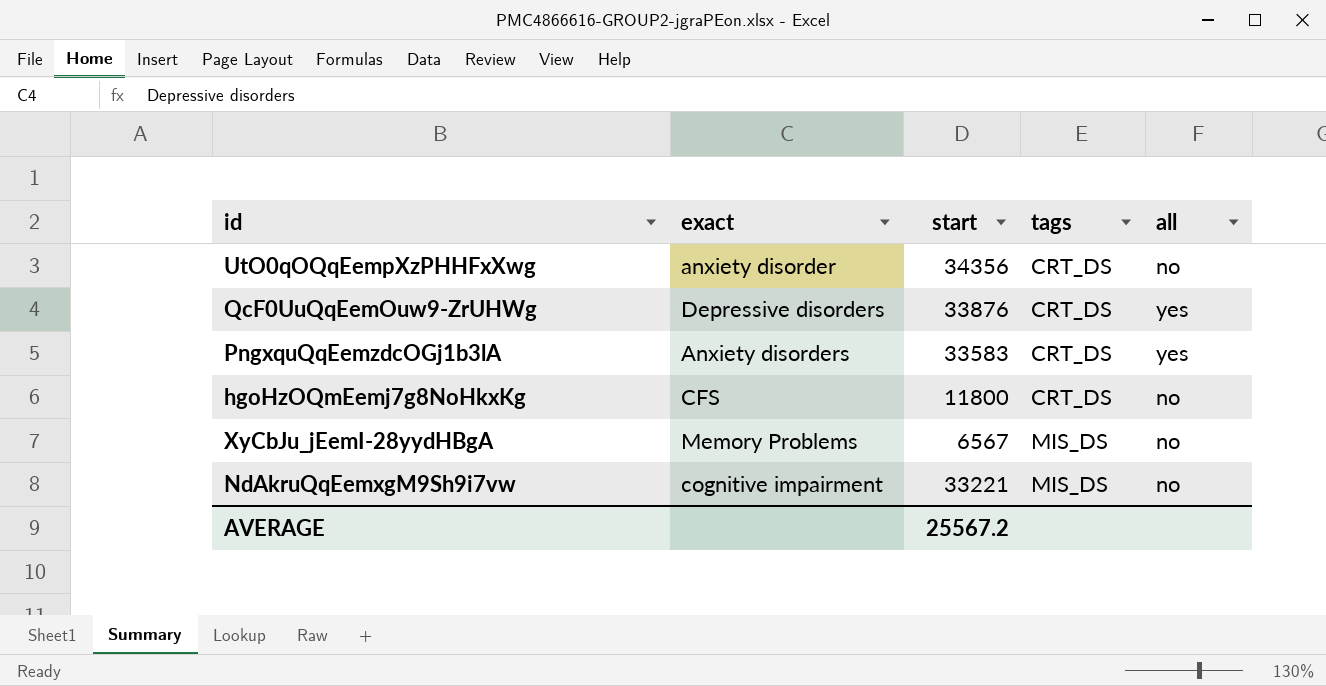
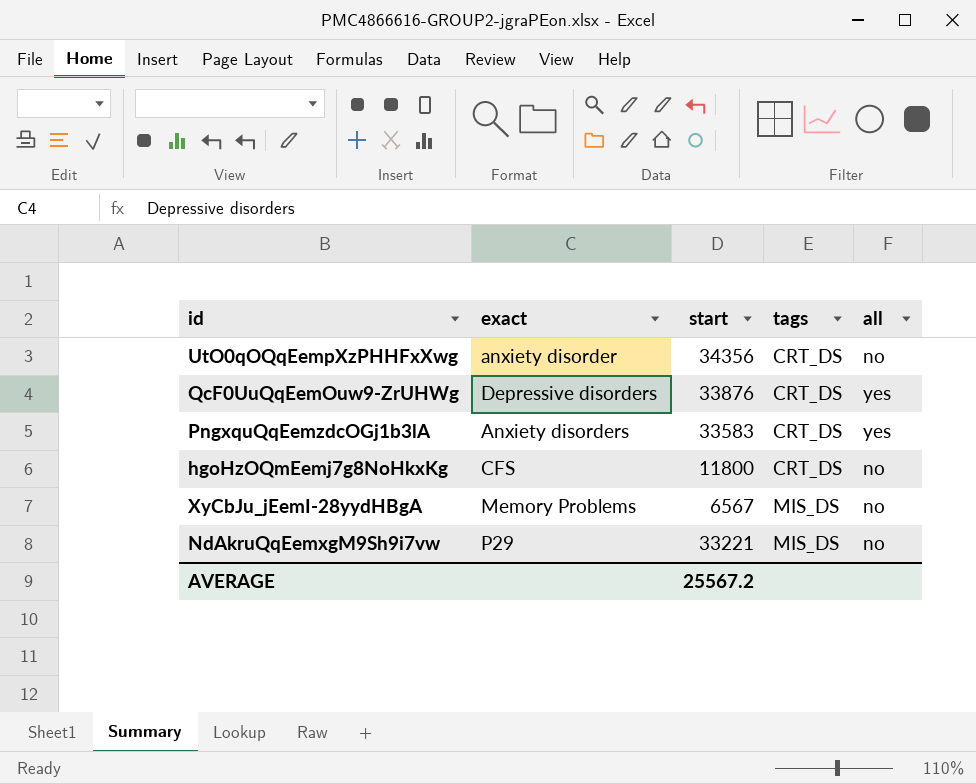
NdAkruQqEemxgM9Sh9i7vw | exact: cognitive impairment -> P29

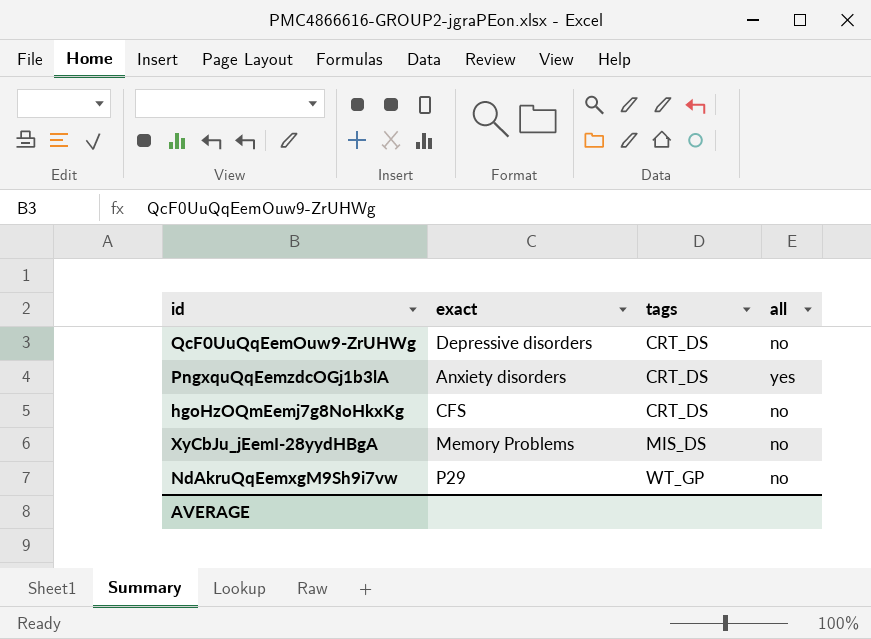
column start | position: 3 -> none
row UtO0qOQqEempXzPHHFxXwg: anxiety disorder | 34356 | CRT_DS | no -> none
QcF0UuQqEemOuw9-ZrUHWg | all: yes -> no
NdAkruQqEemxgM9Sh9i7vw | tags: MIS_DS -> WT_GP

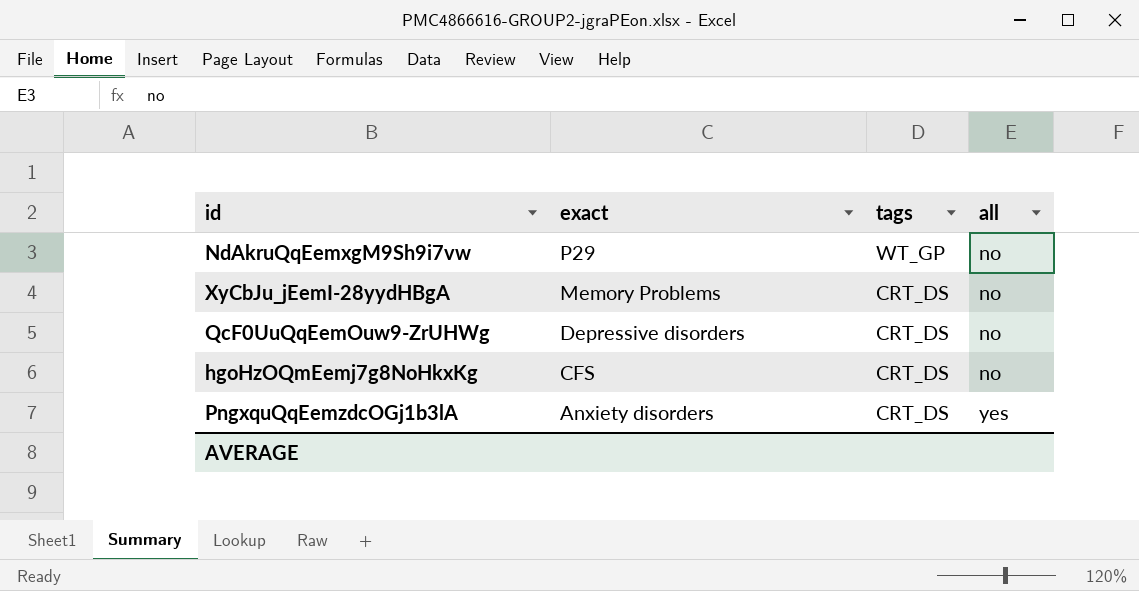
row order: tags ascending -> exact descending
XyCbJu_jEemI-28yydHBgA | tags: MIS_DS -> CRT_DS

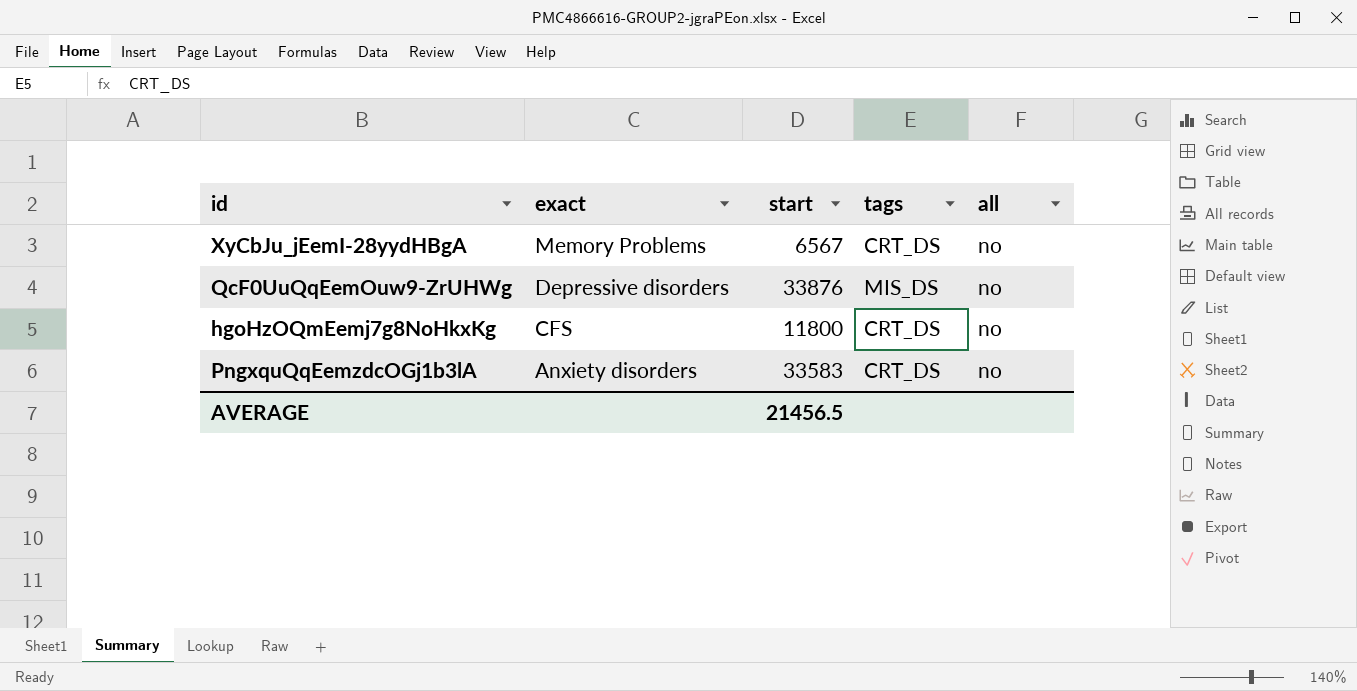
column start | position: none -> 3
row NdAkruQqEemxgM9Sh9i7vw: P29 | WT_GP | no -> none
QcF0UuQqEemOuw9-ZrUHWg | tags: CRT_DS -> MIS_DS
PngxquQqEemzdcOGj1b3lA | all: yes -> no

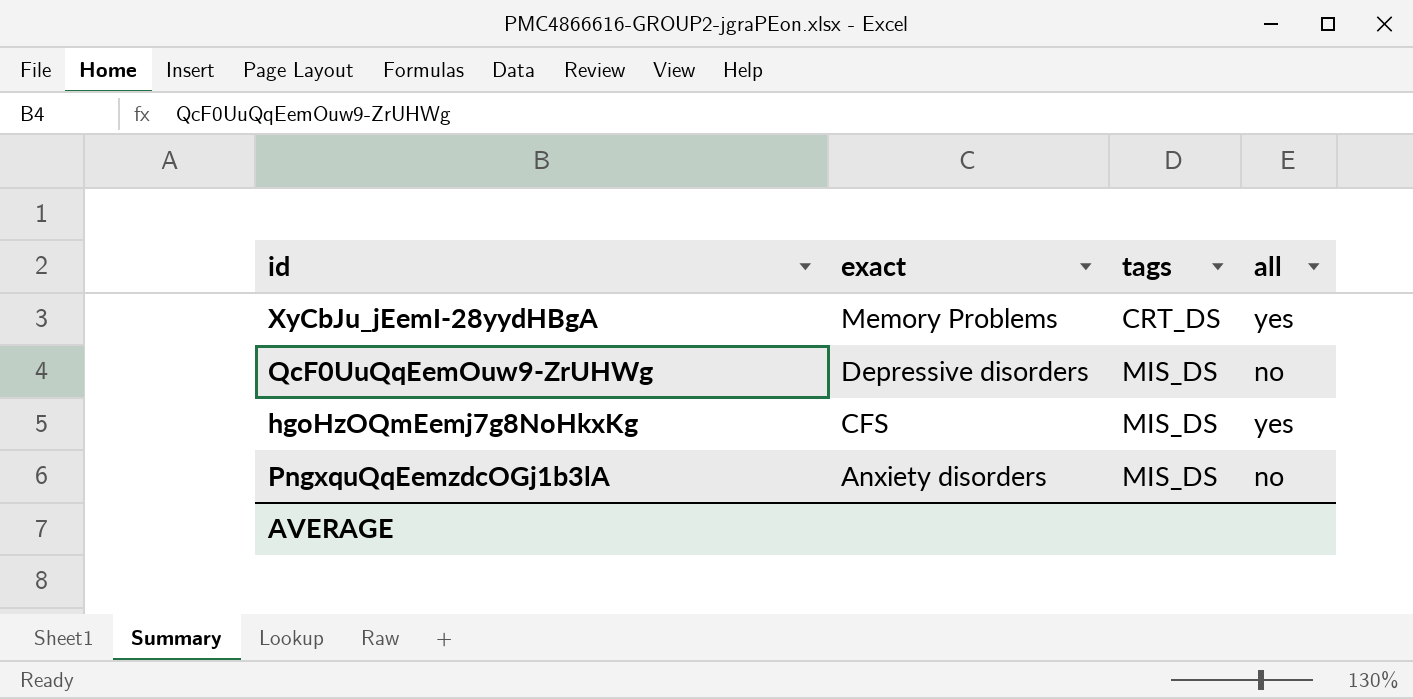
column start | position: 3 -> none
XyCbJu_jEemI-28yydHBgA | all: no -> yes
hgoHzOQmEemj7g8NoHkxKg | tags: CRT_DS -> MIS_DS
hgoHzOQmEemj7g8NoHkxKg | all: no -> yes
PngxquQqEemzdcOGj1b3lA | tags: CRT_DS -> MIS_DS

